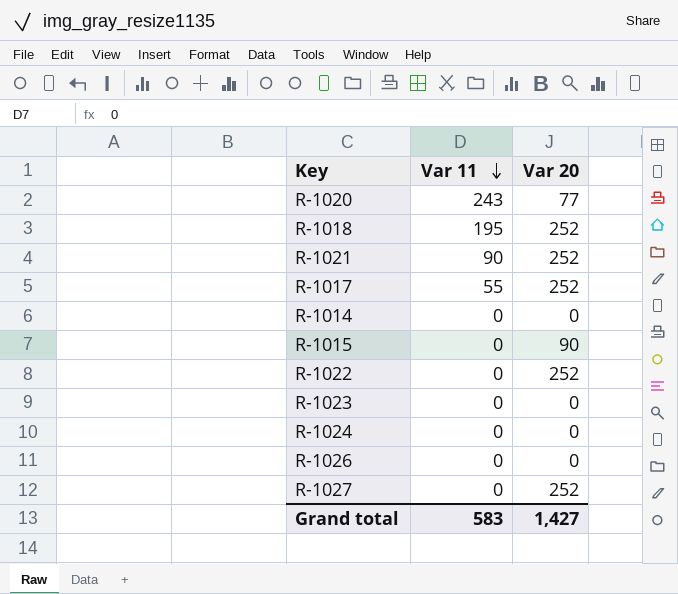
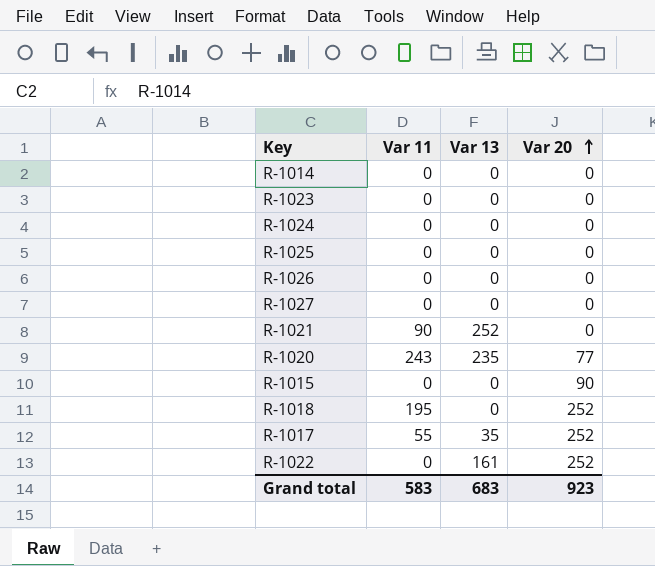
row order: Var 11 descending -> Var 20 ascending
column Var 13 | position: none -> 3
row R-1025: none -> 0 | 0 | 0
R-1027 | Var 20: 252 -> 0
R-1021 | Var 20: 252 -> 0
Grand total | Var 20: 1,427 -> 923

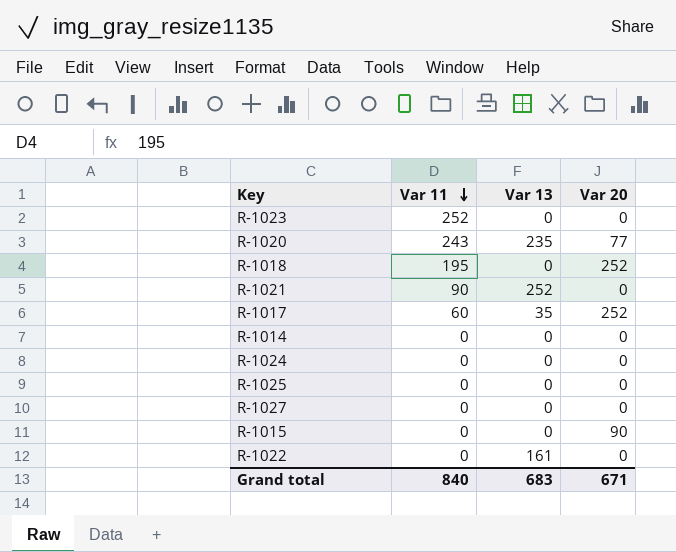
row order: Var 20 ascending -> Var 11 descending
row R-1026: 0 | 0 | 0 -> none
R-1023 | Var 11: 0 -> 252
R-1017 | Var 11: 55 -> 60
R-1022 | Var 20: 252 -> 0
Grand total | Var 11: 583 -> 840
Grand total | Var 20: 923 -> 671

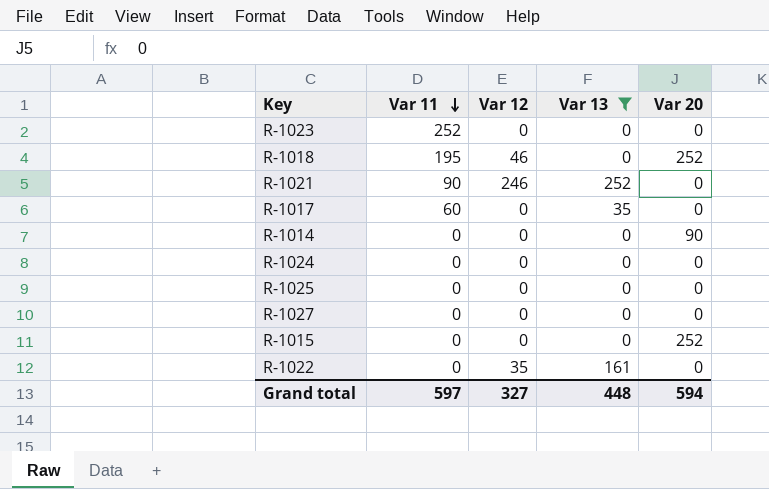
filter: none -> Var 13 != 235
column Var 12 | position: none -> 3
R-1017 | Var 20: 252 -> 0
R-1014 | Var 20: 0 -> 90
R-1015 | Var 20: 90 -> 252
Grand total | Var 11: 840 -> 597
Grand total | Var 13: 683 -> 448
Grand total | Var 20: 671 -> 594

